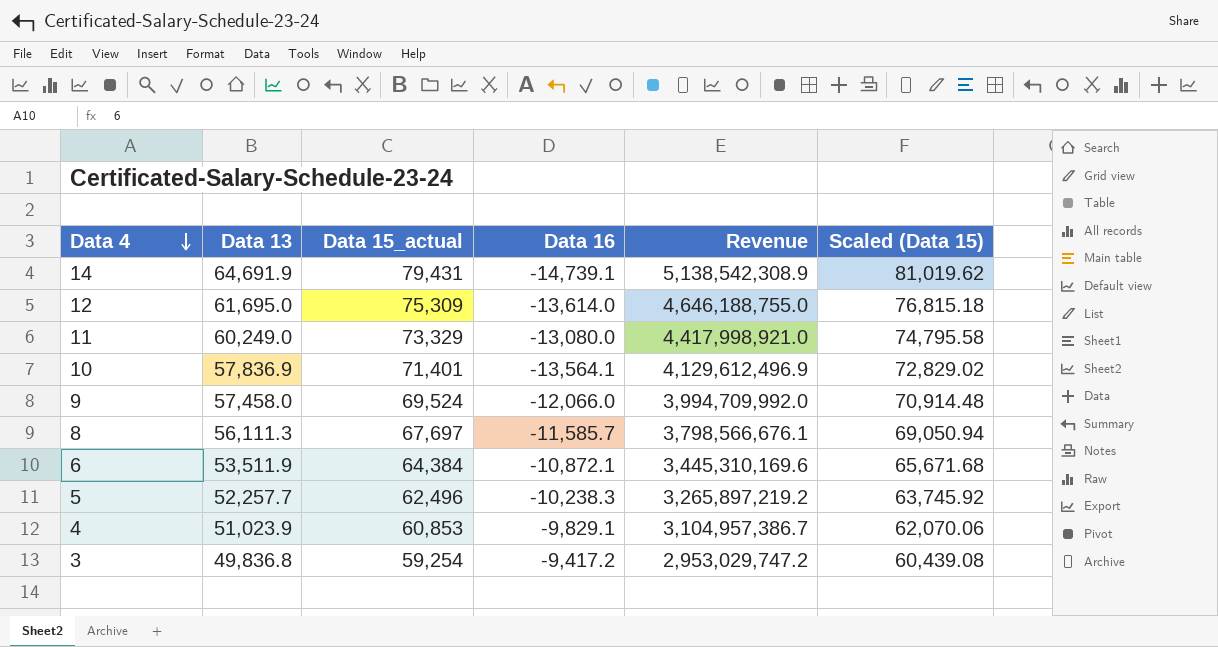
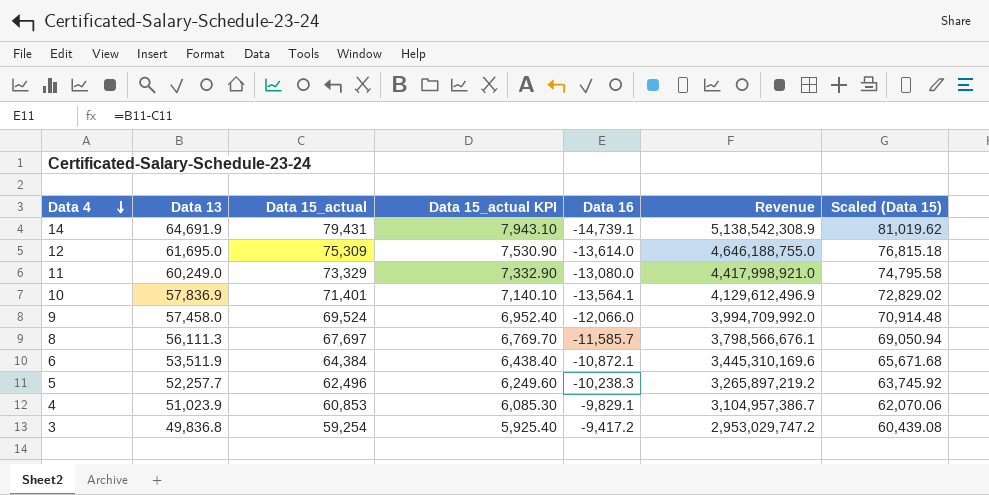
column Data 15_actual KPI | formula: none -> [Data 15_actual] * 0.1

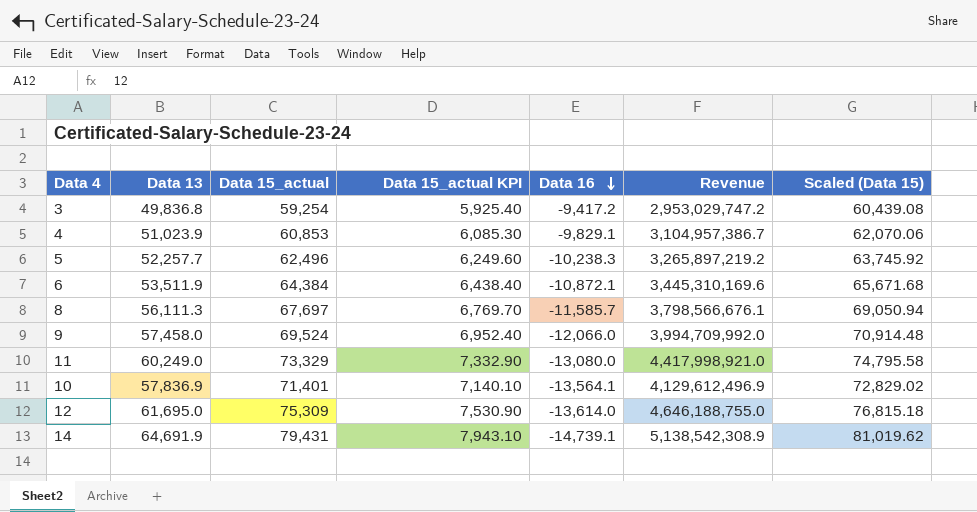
row order: Data 4 descending -> Data 16 descending

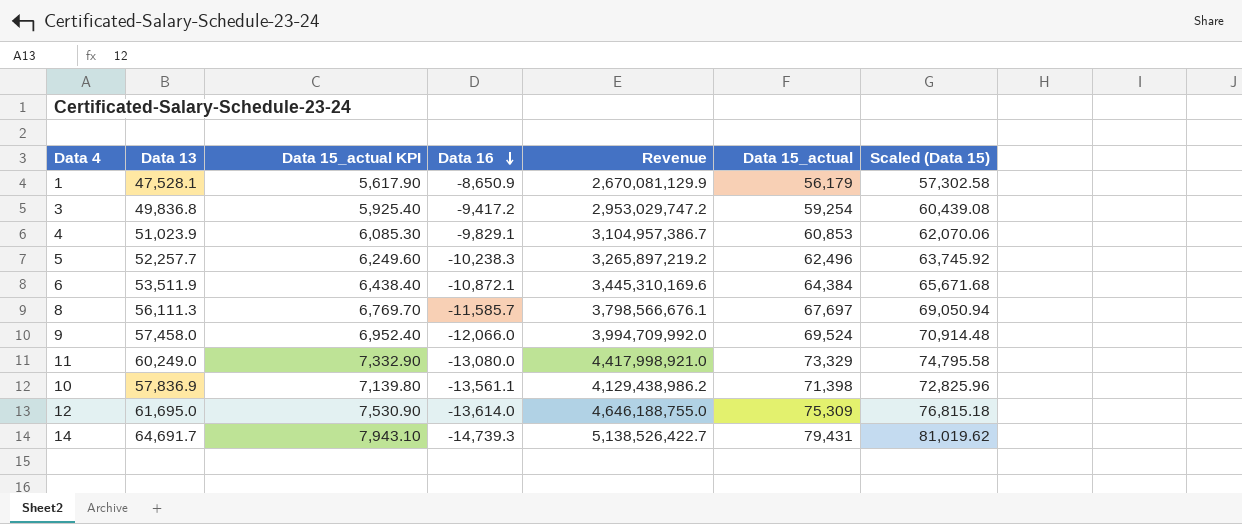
column Data 15_actual | position: 3 -> 6
row 1: none -> 47,528.1 | 5,617.90 | -8,650.9 | 2,670,081,129.9 | 56,179 | 57,302.58
10 | Data 15_actual KPI: 7,140.10 -> 7,139.80
10 | Data 16: -13,564.1 -> -13,561.1
10 | Revenue: 4,129,612,496.9 -> 4,129,438,986.2
10 | Data 15_actual: 71,401 -> 71,398
10 | Scaled (Data 15): 72,829.02 -> 72,825.96
14 | Data 13: 64,691.9 -> 64,691.7
14 | Data 16: -14,739.1 -> -14,739.3
14 | Revenue: 5,138,542,308.9 -> 5,138,526,422.7

